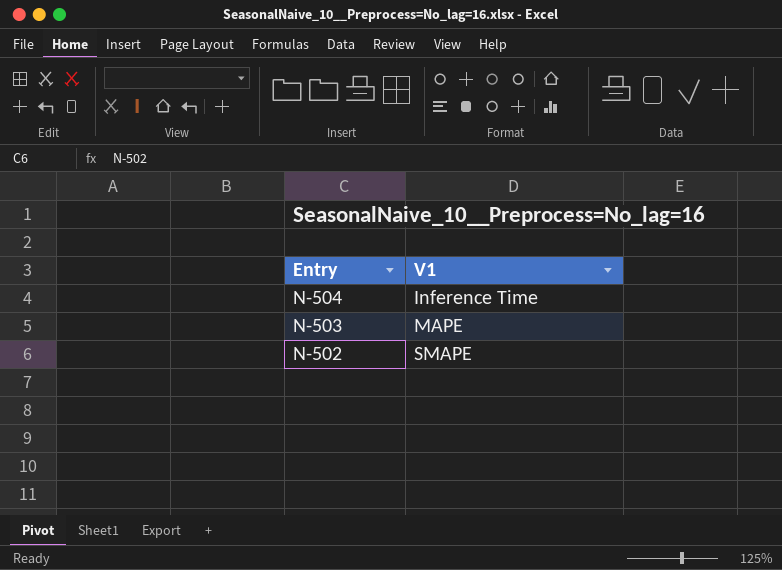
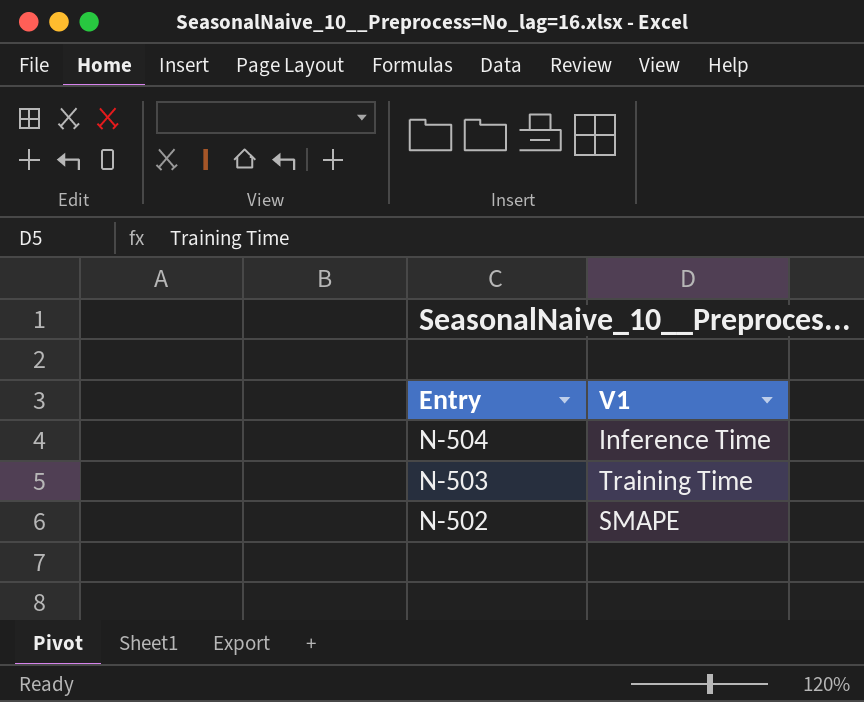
N-503 | V1: MAPE -> Training Time

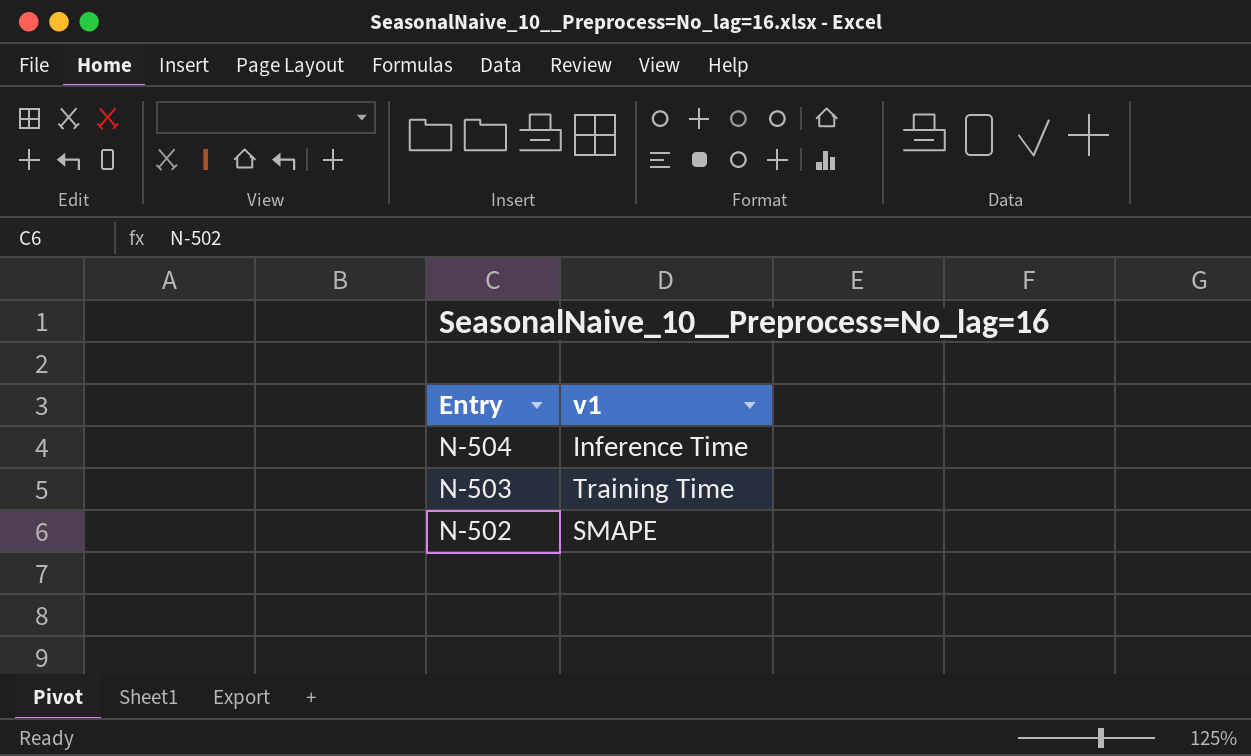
column name: V1 -> v1

